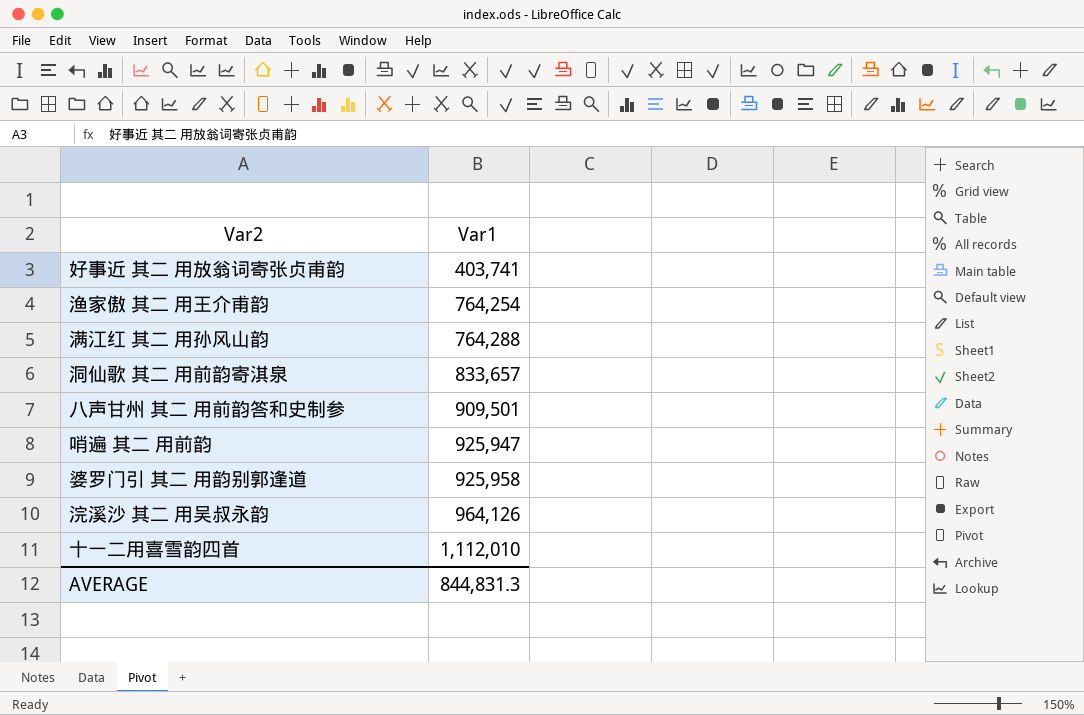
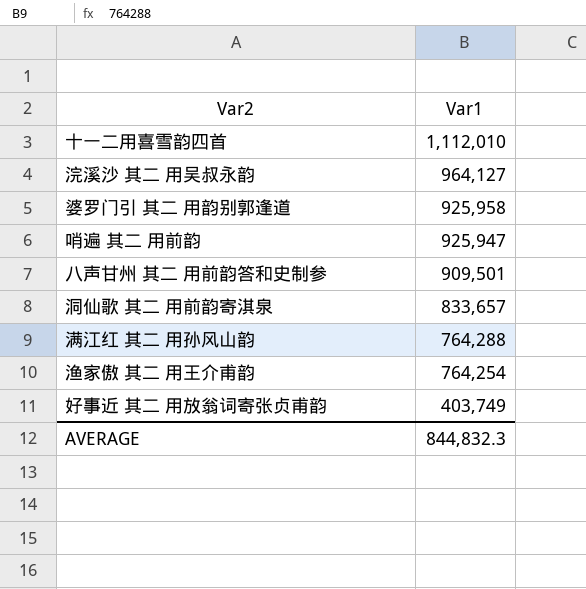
row order: Var1 ascending -> Var1 descending
浣溪沙 其二 用吴叔永韵 | Var1: 964,126 -> 964,127
好事近 其二 用放翁词寄张贞甫韵 | Var1: 403,741 -> 403,749
AVERAGE | Var1: 844,831.3 -> 844,832.3

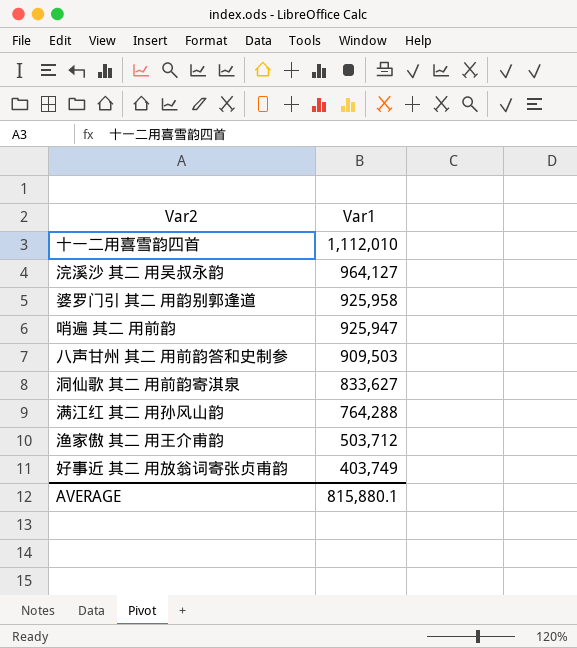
八声甘州 其二 用前韵答和史制参 | Var1: 909,501 -> 909,503
洞仙歌 其二 用前韵寄淇泉 | Var1: 833,657 -> 833,627
渔家傲 其二 用王介甫韵 | Var1: 764,254 -> 503,712
AVERAGE | Var1: 844,832.3 -> 815,880.1

